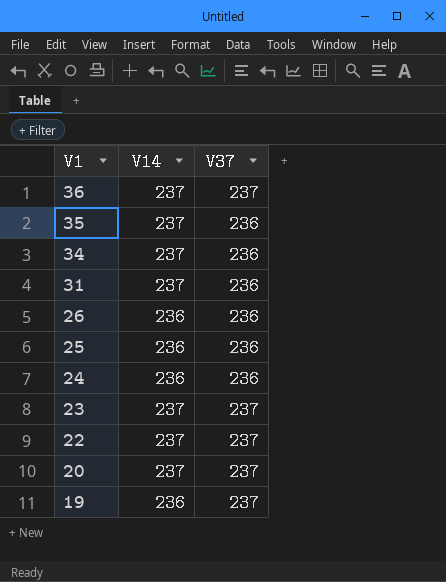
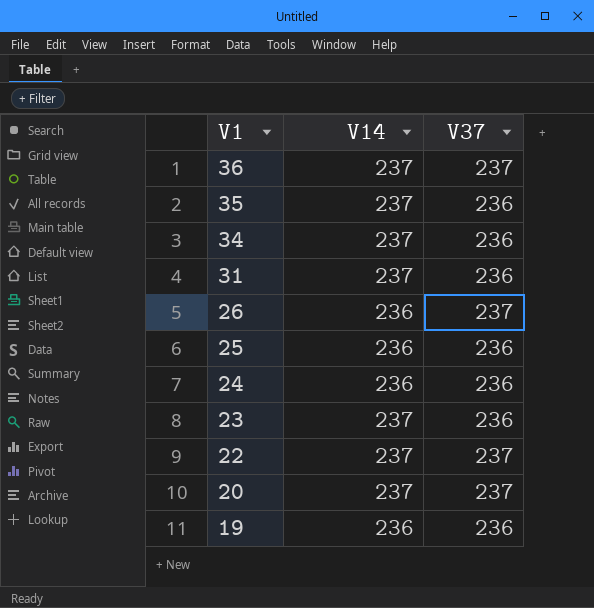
26 | V37: 236 -> 237
23 | V37: 237 -> 236
19 | V37: 237 -> 236

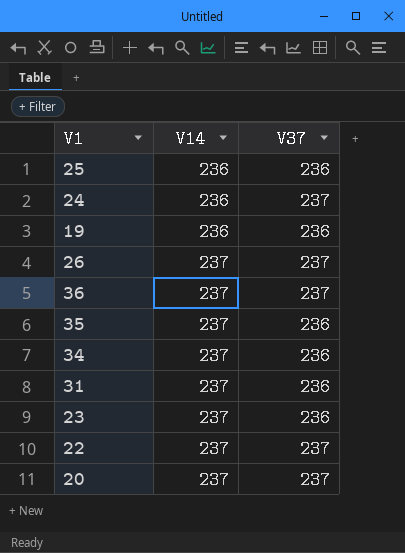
row order: V1 descending -> V14 ascending
24 | V37: 236 -> 237
26 | V14: 236 -> 237

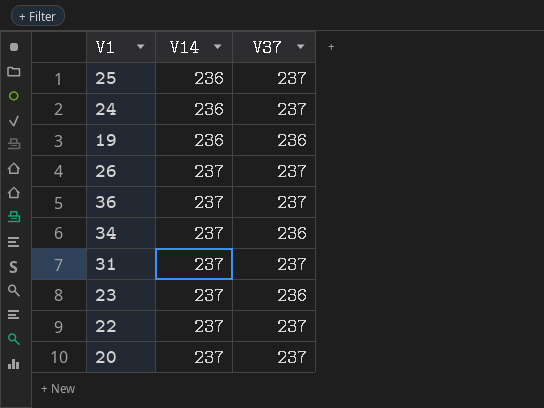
row 35: 237 | 236 -> none
25 | V37: 236 -> 237
31 | V37: 236 -> 237

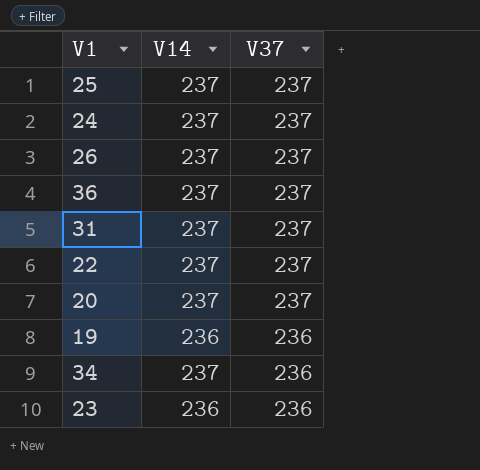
row order: V14 ascending -> V37 descending
25 | V14: 236 -> 237
24 | V14: 236 -> 237
23 | V14: 237 -> 236

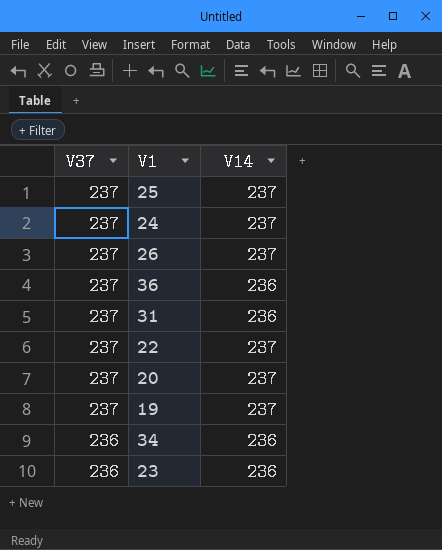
column V37 | position: 3 -> 1
36 | V14: 237 -> 236
31 | V14: 237 -> 236
19 | V37: 236 -> 237
19 | V14: 236 -> 237
34 | V14: 237 -> 236

